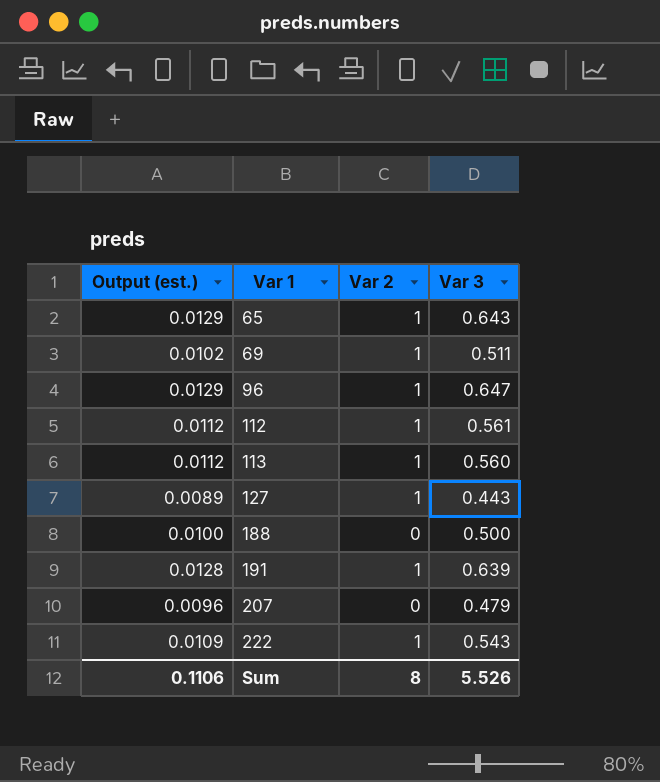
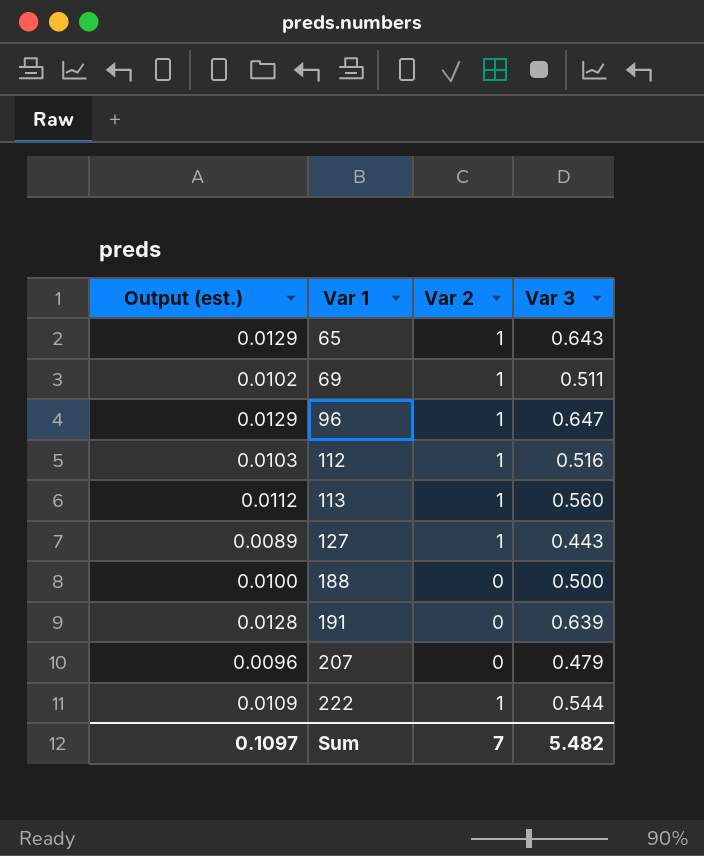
112 | Output (est.): 0.0112 -> 0.0103
112 | Var 3: 0.561 -> 0.516
191 | Var 2: 1 -> 0
222 | Var 3: 0.543 -> 0.544
Sum | Output (est.): 0.1106 -> 0.1097
Sum | Var 2: 8 -> 7
Sum | Var 3: 5.526 -> 5.482

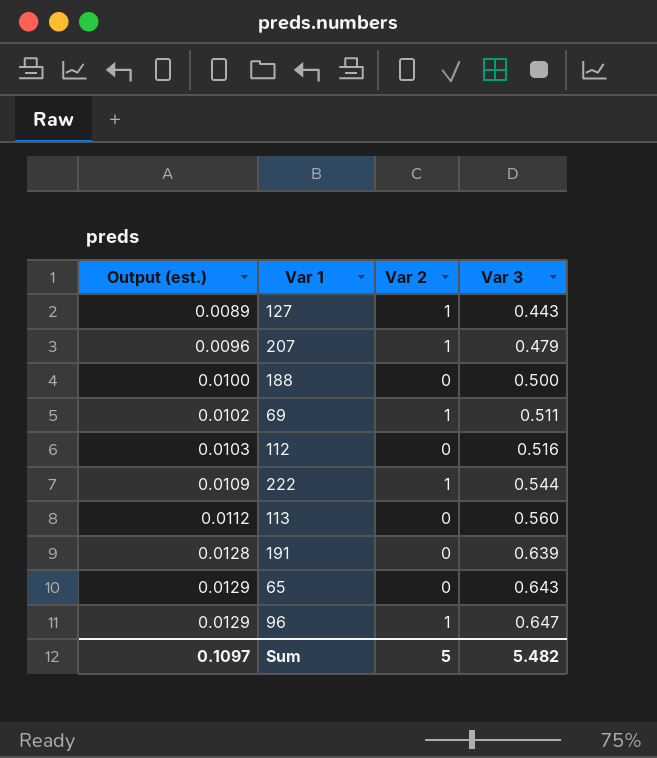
row order: Var 1 ascending -> Output (est.) ascending
207 | Var 2: 0 -> 1
112 | Var 2: 1 -> 0
113 | Var 2: 1 -> 0
65 | Var 2: 1 -> 0
Sum | Var 2: 7 -> 5

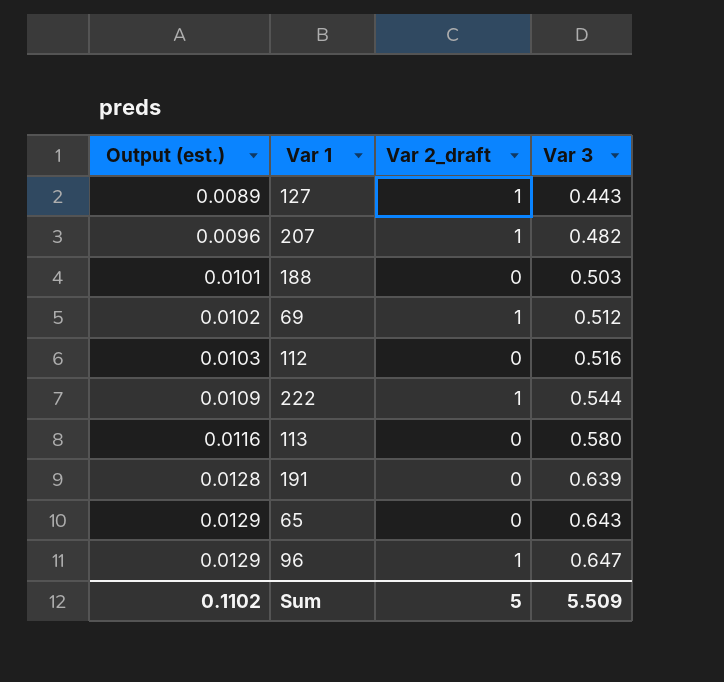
column name: Var 2 -> Var 2_draft
207 | Var 3: 0.479 -> 0.482
188 | Output (est.): 0.0100 -> 0.0101
188 | Var 3: 0.500 -> 0.503
69 | Var 3: 0.511 -> 0.512
113 | Output (est.): 0.0112 -> 0.0116
113 | Var 3: 0.560 -> 0.580
Sum | Output (est.): 0.1097 -> 0.1102
Sum | Var 3: 5.482 -> 5.509

